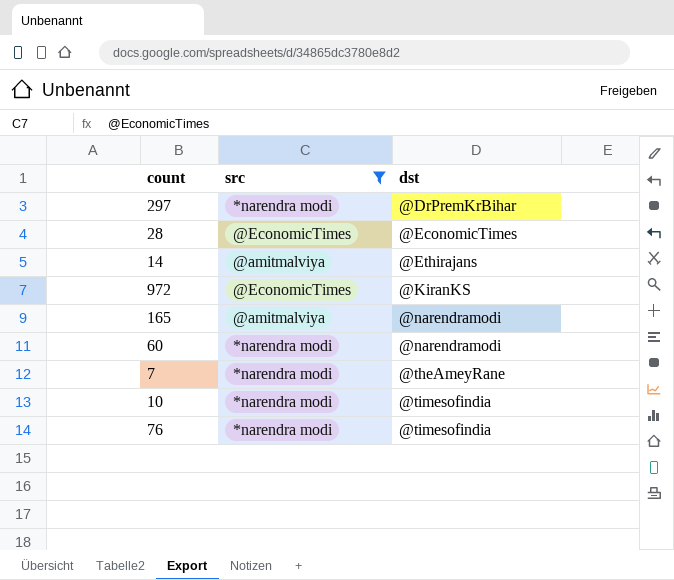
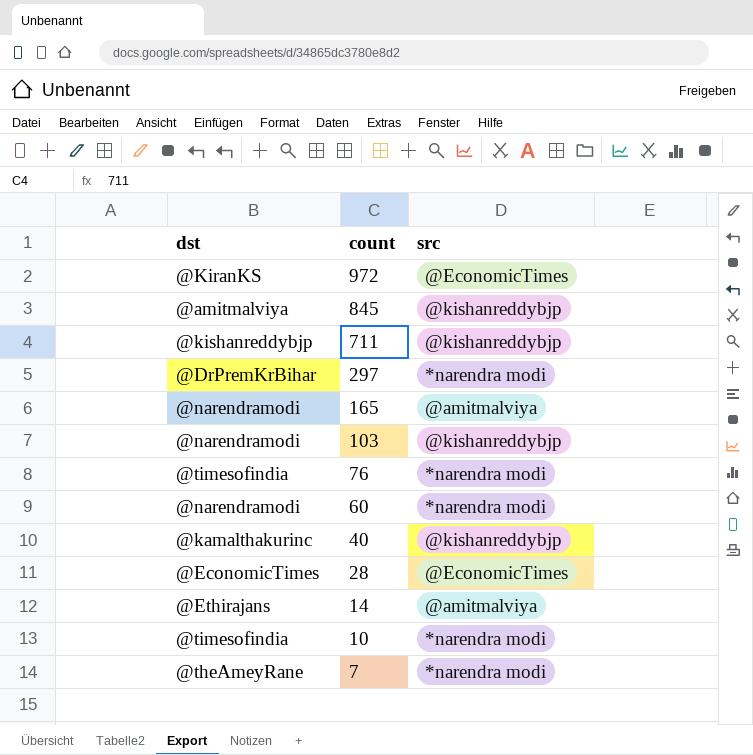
filter: src != @kishanreddybjp -> none
row order: dst ascending -> count descending
column dst | position: 3 -> 1

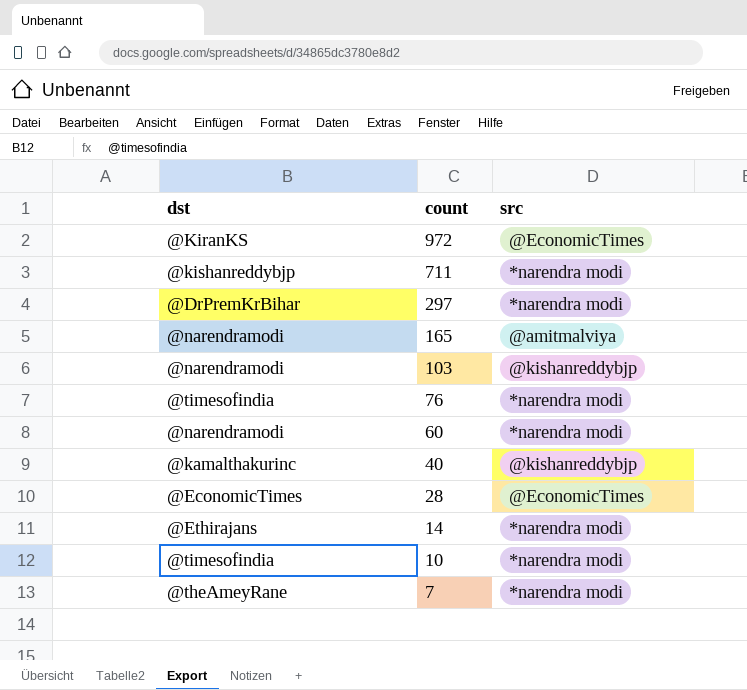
row 845: @amitmalviya | @kishanreddybjp -> none
711 | src: @kishanreddybjp -> *narendra modi
14 | src: @amitmalviya -> *narendra modi

